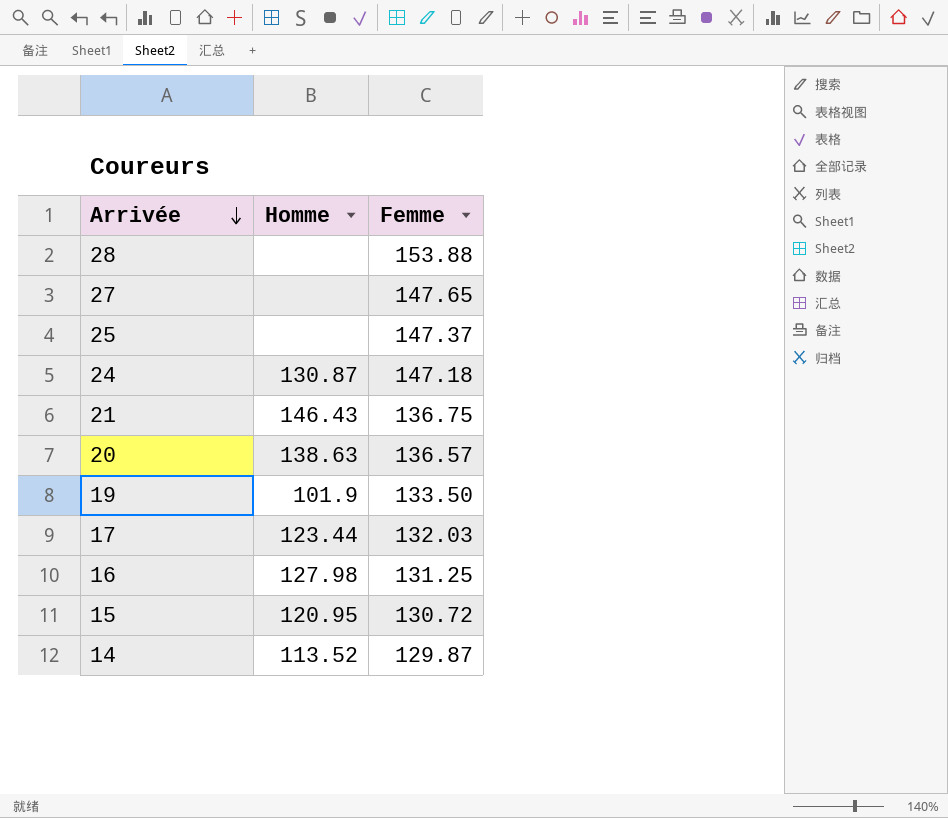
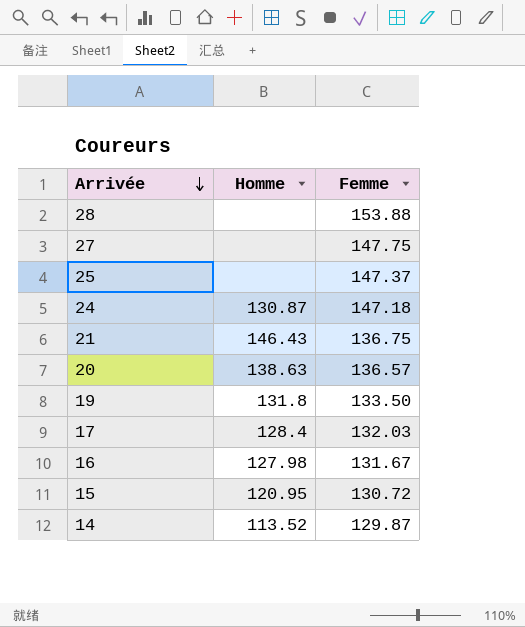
27 | Femme: 147.65 -> 147.75
19 | Homme: 101.9 -> 131.8
17 | Homme: 123.44 -> 128.4
16 | Femme: 131.25 -> 131.67

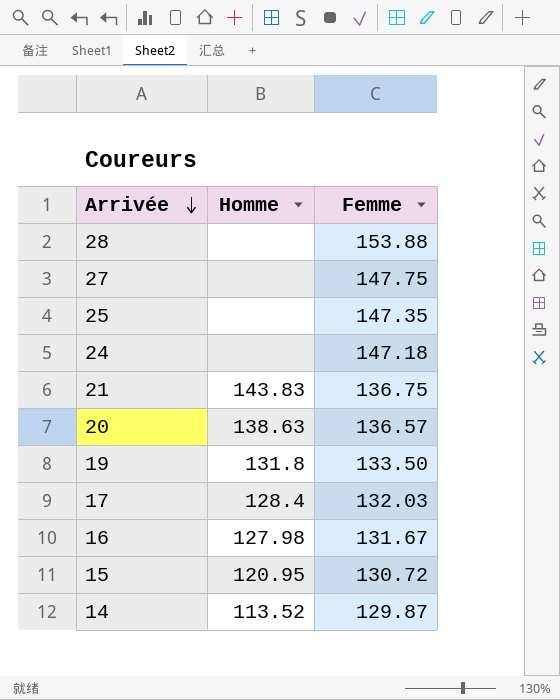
25 | Femme: 147.37 -> 147.35
24 | Homme: 130.87 -> none
21 | Homme: 146.43 -> 143.83

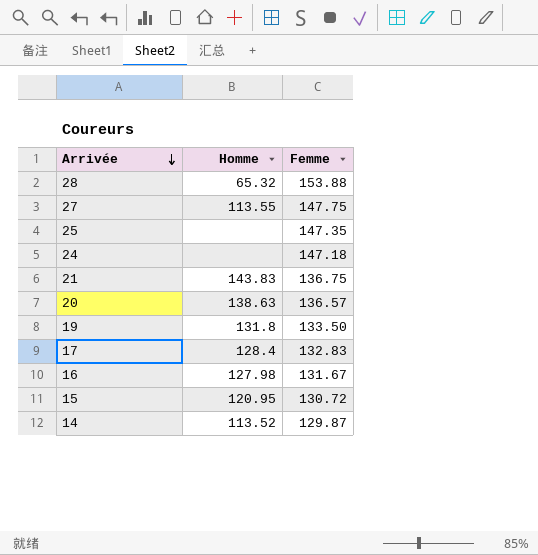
28 | Homme: none -> 65.32
27 | Homme: none -> 113.55
17 | Femme: 132.03 -> 132.83

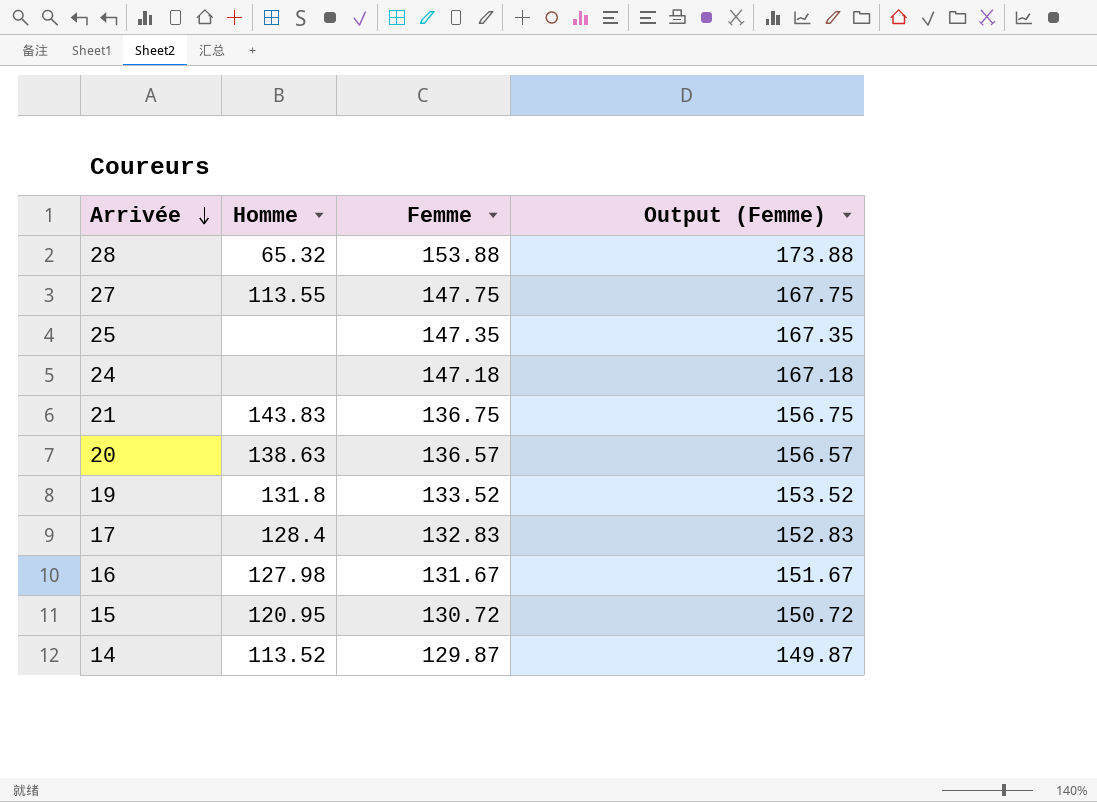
column Output (Femme) | formula: none -> [Femme] + 20
19 | Femme: 133.50 -> 133.52

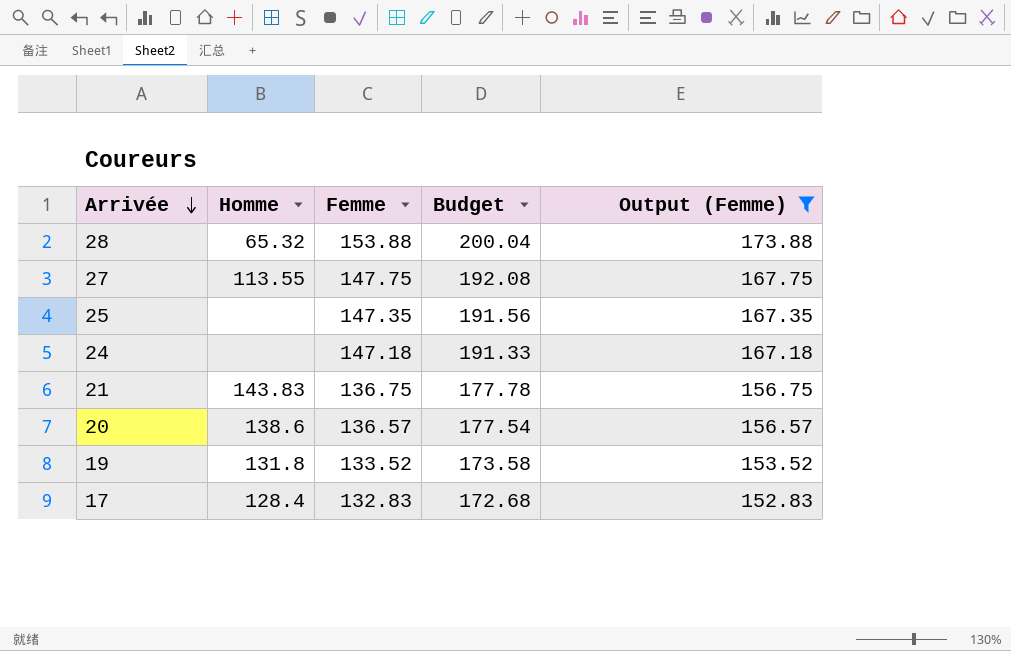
filter: none -> Output (Femme) >= 152.83
column Budget | formula: none -> [Femme] * 1.3
20 | Homme: 138.63 -> 138.6

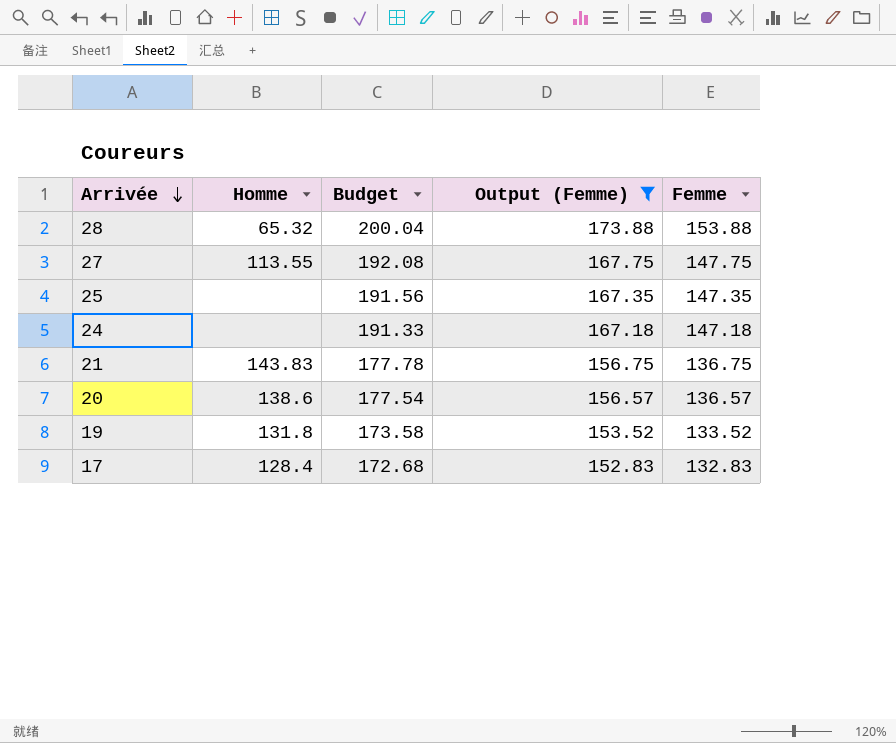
column Femme | position: 3 -> 5

